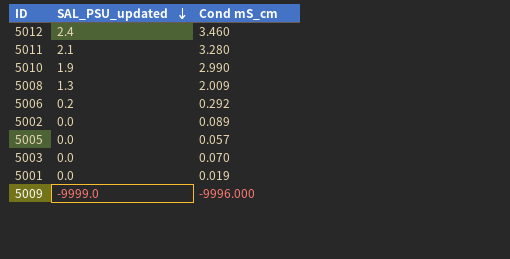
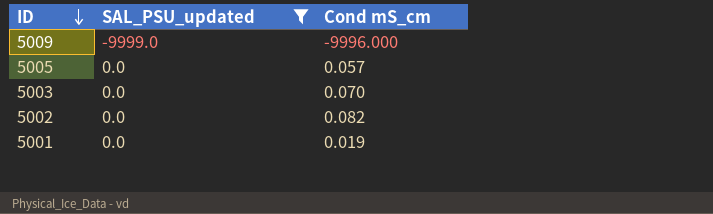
filter: none -> SAL_PSU_updated <= 0.0
row order: SAL_PSU_updated descending -> ID descending
5002 | Cond mS_cm: 0.089 -> 0.082

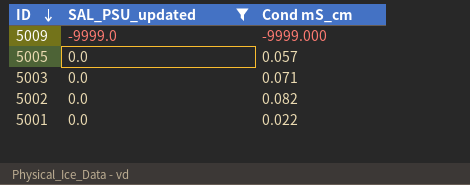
5009 | Cond mS_cm: -9996.000 -> -9999.000
5003 | Cond mS_cm: 0.070 -> 0.071
5001 | Cond mS_cm: 0.019 -> 0.022

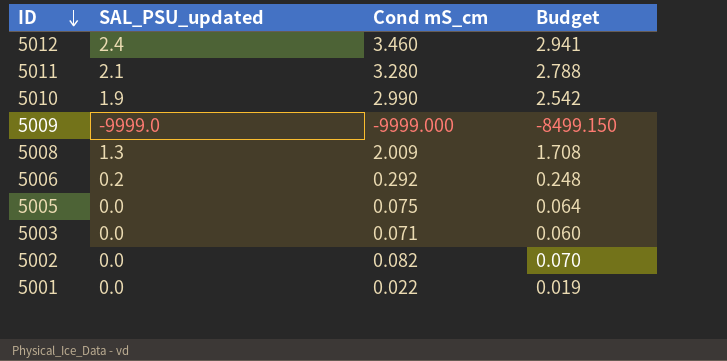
filter: SAL_PSU_updated <= 0.0 -> none
column Budget | formula: none -> [Cond mS_cm] * 0.85
5005 | Cond mS_cm: 0.057 -> 0.075

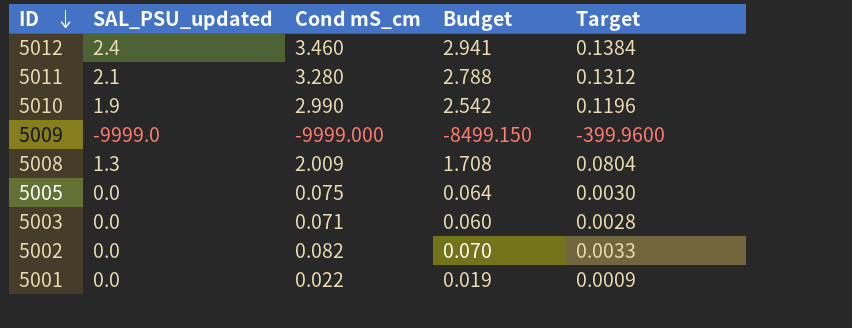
column Target | formula: none -> [Cond mS_cm] * 0.04
row 5006: 0.2 | 0.292 | 0.248 -> none

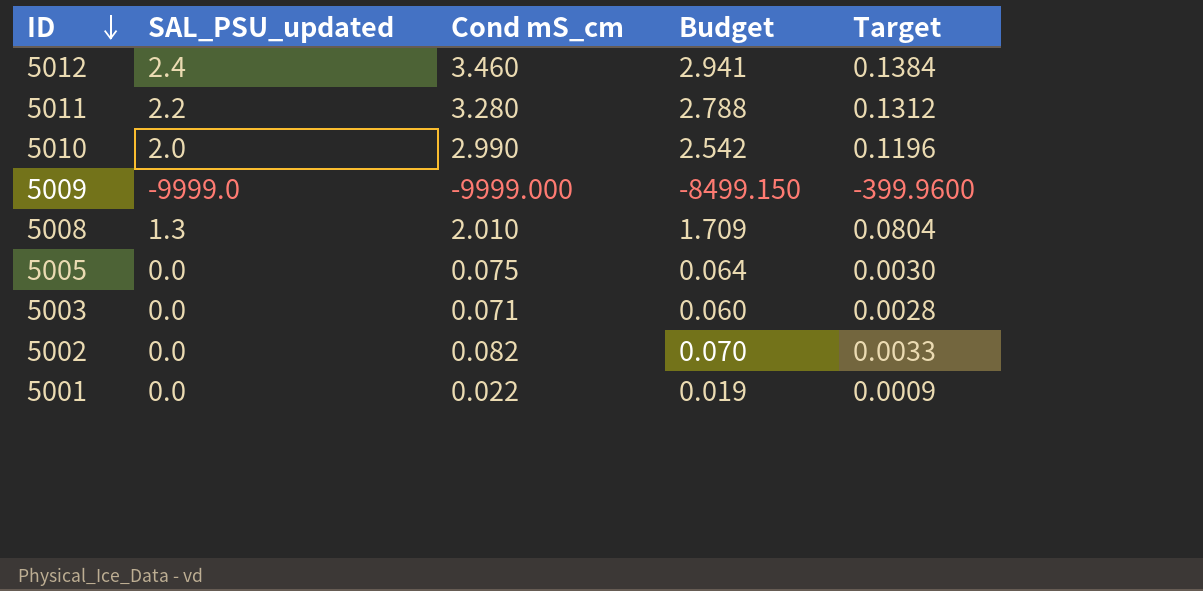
5011 | SAL_PSU_updated: 2.1 -> 2.2
5010 | SAL_PSU_updated: 1.9 -> 2.0
5008 | Cond mS_cm: 2.009 -> 2.010
5008 | Budget: 1.708 -> 1.709

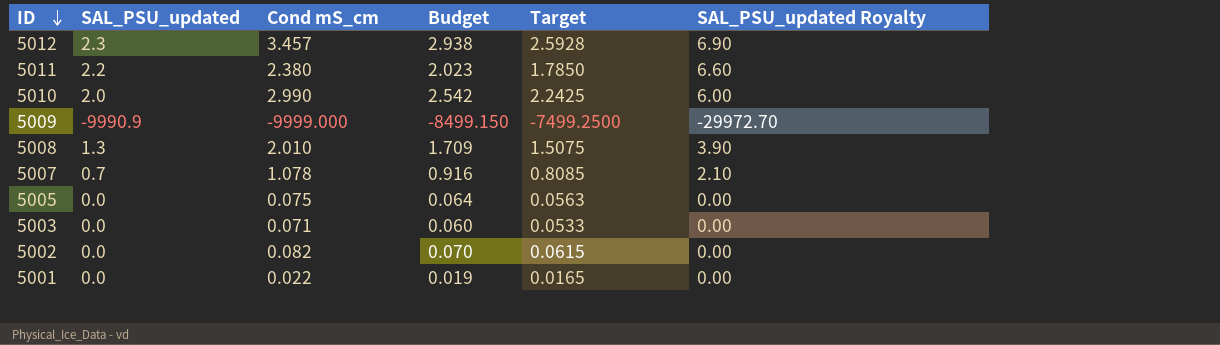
column Target | formula: [Cond mS_cm] * 0.04 -> [Cond mS_cm] * 0.75
column SAL_PSU_updated Royalty | formula: none -> [SAL_PSU_updated] * 3
5012 | SAL_PSU_updated: 2.4 -> 2.3
5012 | Cond mS_cm: 3.460 -> 3.457
5012 | Budget: 2.941 -> 2.938
5011 | Cond mS_cm: 3.280 -> 2.380
5011 | Budget: 2.788 -> 2.023
5009 | SAL_PSU_updated: -9999.0 -> -9990.9
row 5007: none -> 0.7 | 1.078 | 0.916 | 0.8085 | 2.10

